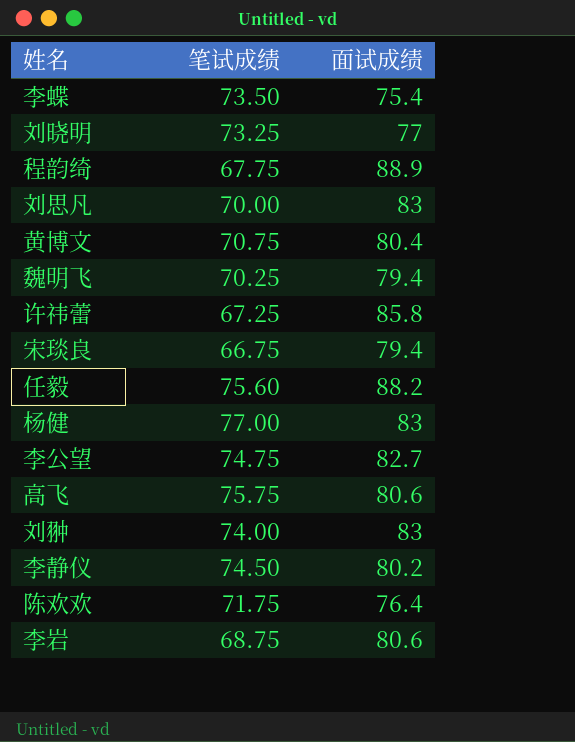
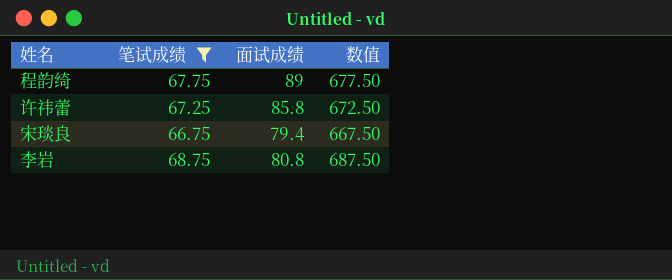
filter: none -> 笔试成绩 <= 68.75
column 数值 | formula: none -> [笔试成绩] * 10
程韵绮 | 面试成绩: 88.9 -> 89
李岩 | 面试成绩: 80.6 -> 80.8

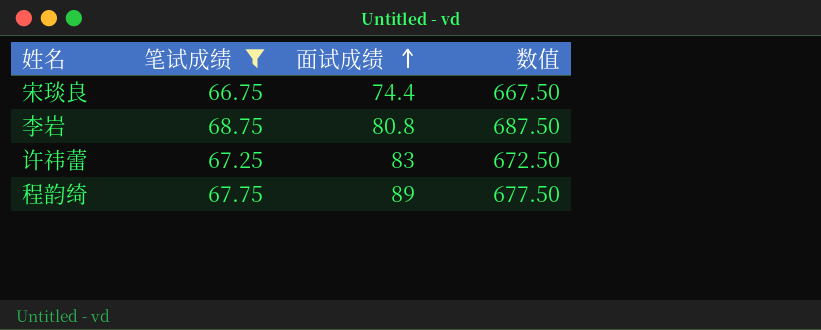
row order: none -> 面试成绩 ascending
宋琰良 | 面试成绩: 79.4 -> 74.4
许祎蕾 | 面试成绩: 85.8 -> 83

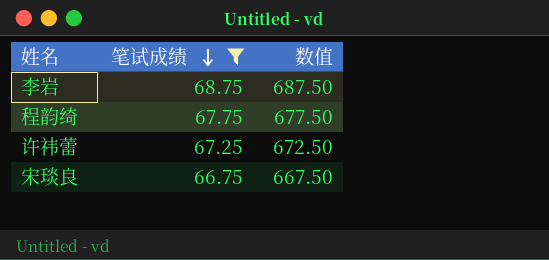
row order: 面试成绩 ascending -> 笔试成绩 descending
column 面试成绩 | position: 3 -> none

